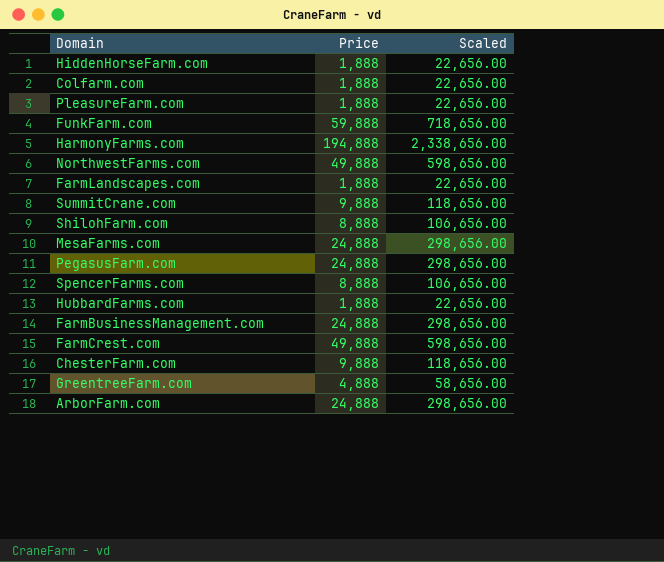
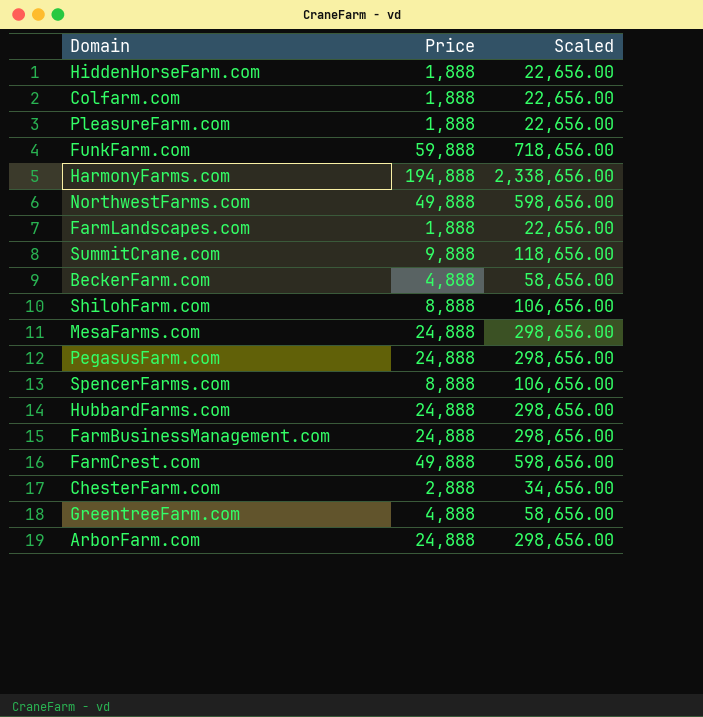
row BeckerFarm.com: none -> 4,888 | 58,656.00
HubbardFarms.com | Price: 1,888 -> 24,888
HubbardFarms.com | Scaled: 22,656.00 -> 298,656.00
ChesterFarm.com | Price: 9,888 -> 2,888
ChesterFarm.com | Scaled: 118,656.00 -> 34,656.00

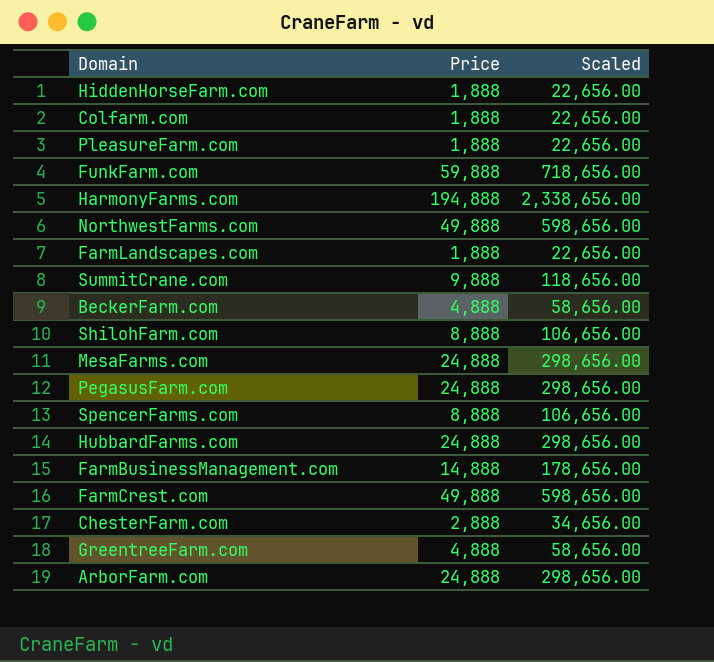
FarmBusinessManagement.com | Price: 24,888 -> 14,888
FarmBusinessManagement.com | Scaled: 298,656.00 -> 178,656.00

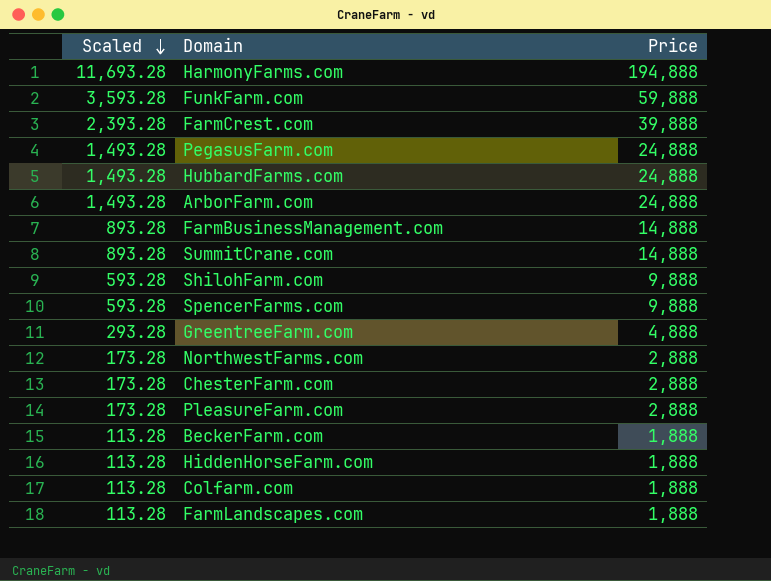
row order: none -> Scaled descending
column Scaled | formula: [Price] * 12 -> [Price] * 0.06
column Scaled | position: 3 -> 1
row MesaFarms.com: 24,888 | 298,656.00 -> none
FarmCrest.com | Price: 49,888 -> 39,888
SummitCrane.com | Price: 9,888 -> 14,888
ShilohFarm.com | Price: 8,888 -> 9,888
SpencerFarms.com | Price: 8,888 -> 9,888
NorthwestFarms.com | Price: 49,888 -> 2,888
PleasureFarm.com | Price: 1,888 -> 2,888
BeckerFarm.com | Price: 4,888 -> 1,888

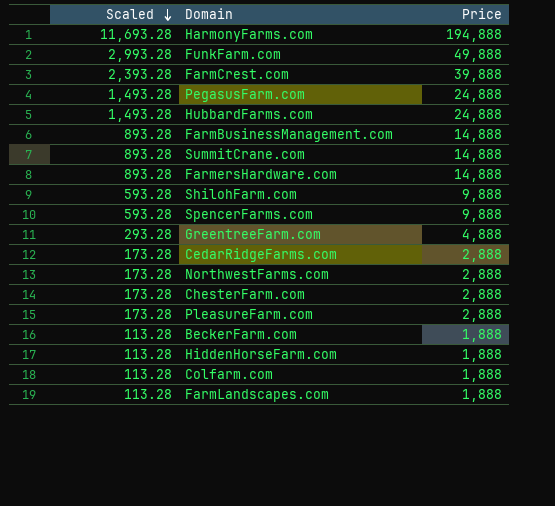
row ArborFarm.com: 1,493.28 | 24,888 -> none
FunkFarm.com | Scaled: 3,593.28 -> 2,993.28
FunkFarm.com | Price: 59,888 -> 49,888
row FarmersHardware.com: none -> 893.28 | 14,888
row CedarRidgeFarms.com: none -> 173.28 | 2,888

